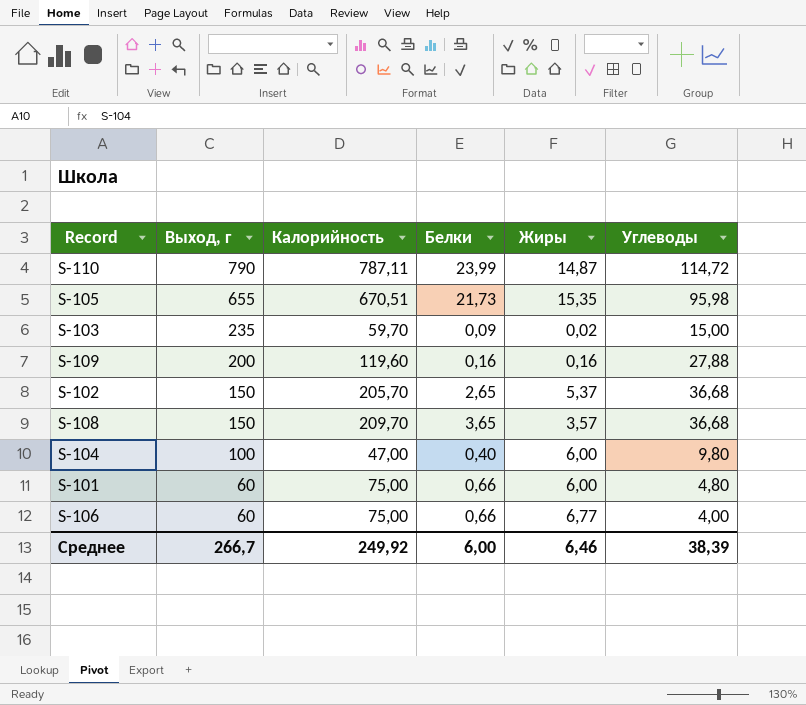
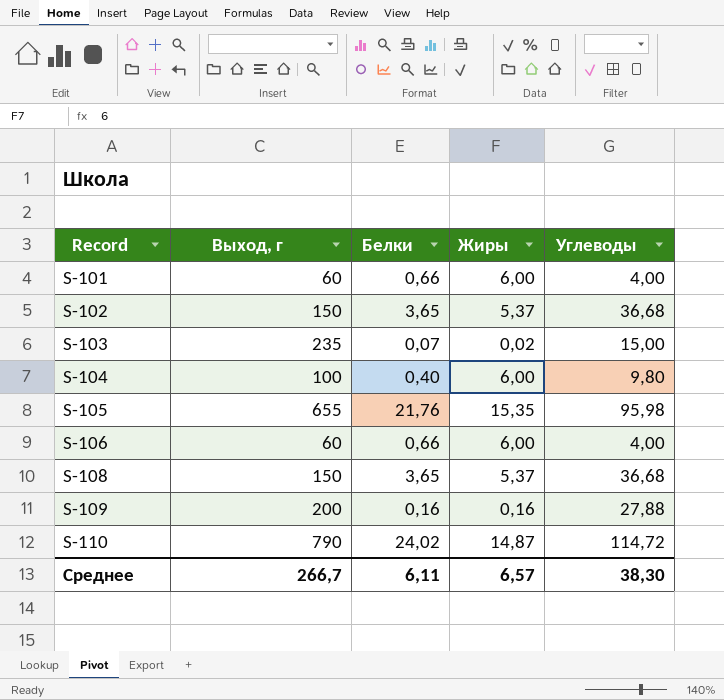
row order: Выход, г descending -> Record ascending
column Калорийность | position: 3 -> none
S-101 | Углеводы: 4,80 -> 4,00
S-102 | Белки: 2,65 -> 3,65
S-103 | Белки: 0,09 -> 0,07
S-105 | Белки: 21,73 -> 21,76
S-106 | Жиры: 6,77 -> 6,00
S-108 | Жиры: 3,57 -> 5,37
S-110 | Белки: 23,99 -> 24,02
Среднее | Белки: 6,00 -> 6,11
Среднее | Жиры: 6,46 -> 6,57
Среднее | Углеводы: 38,39 -> 38,30

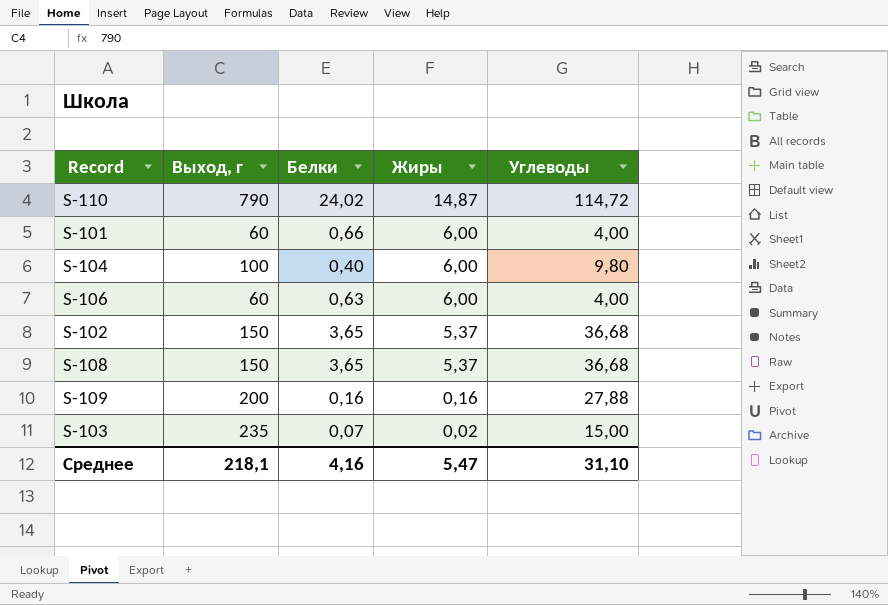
row order: Record ascending -> Жиры descending
row S-105: 655 | 21,76 | 15,35 | 95,98 -> none
S-106 | Белки: 0,66 -> 0,63
Среднее | Выход, г: 266,7 -> 218,1
Среднее | Белки: 6,11 -> 4,16
Среднее | Жиры: 6,57 -> 5,47
Среднее | Углеводы: 38,30 -> 31,10

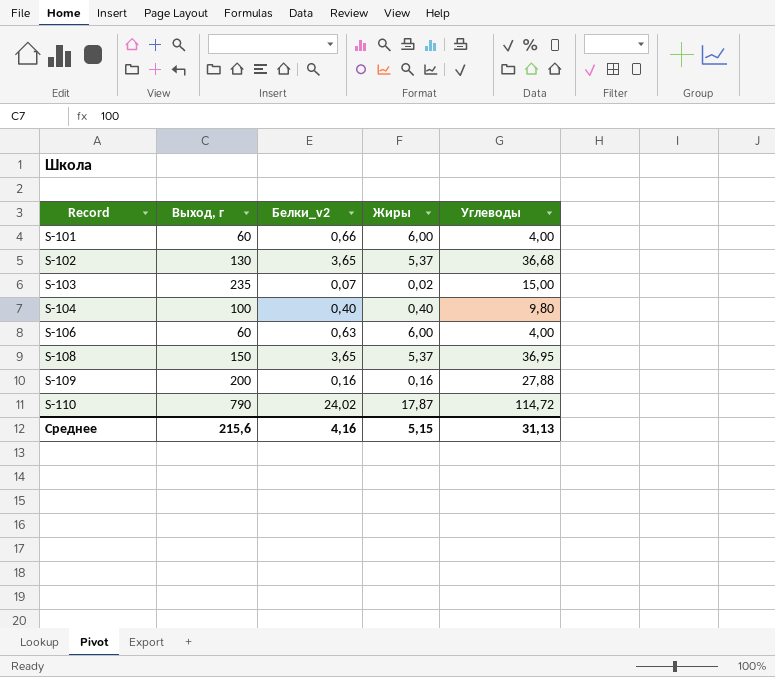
row order: Жиры descending -> Record ascending
column name: Белки -> Белки_v2
S-102 | Выход, г: 150 -> 130
S-104 | Жиры: 6,00 -> 0,40
S-108 | Углеводы: 36,68 -> 36,95
S-110 | Жиры: 14,87 -> 17,87
Среднее | Выход, г: 218,1 -> 215,6
Среднее | Жиры: 5,47 -> 5,15
Среднее | Углеводы: 31,10 -> 31,13

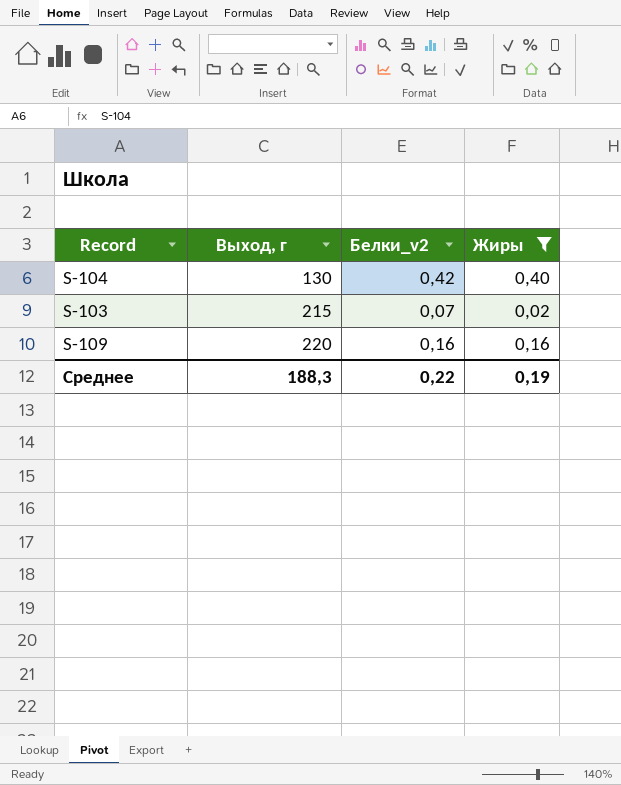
filter: none -> Жиры <= 0,40
row order: Record ascending -> Выход, г ascending
column Углеводы | position: 5 -> none
S-104 | Выход, г: 100 -> 130
S-104 | Белки_v2: 0,40 -> 0,42
S-103 | Выход, г: 235 -> 215
S-109 | Выход, г: 200 -> 220
Среднее | Выход, г: 215,6 -> 188,3
Среднее | Белки_v2: 4,16 -> 0,22
Среднее | Жиры: 5,15 -> 0,19

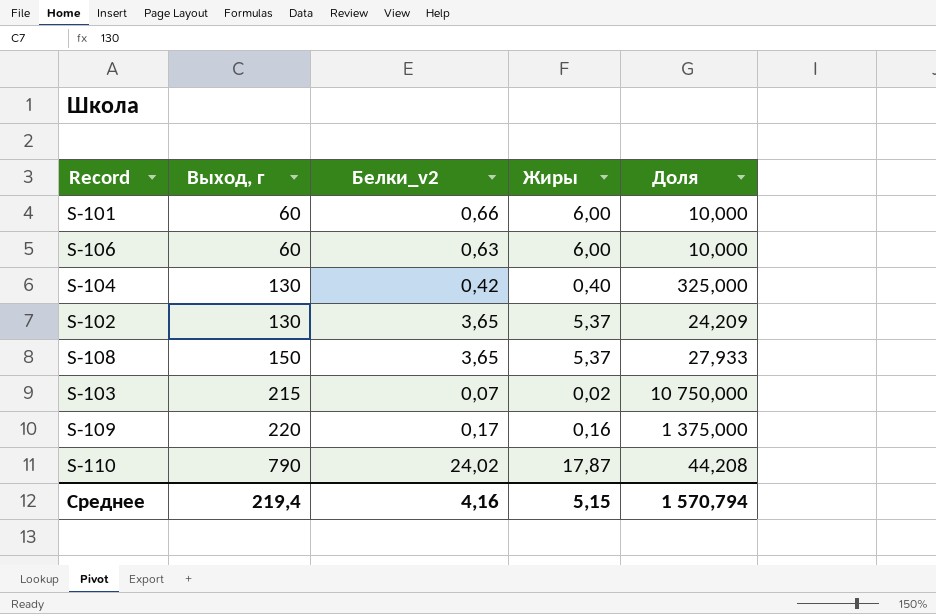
filter: Жиры <= 0,40 -> none
column Доля | formula: none -> [Выход, г] / [Жиры]
S-109 | Белки_v2: 0,16 -> 0,17
Среднее | Выход, г: 188,3 -> 219,4
Среднее | Белки_v2: 0,22 -> 4,16
Среднее | Жиры: 0,19 -> 5,15

